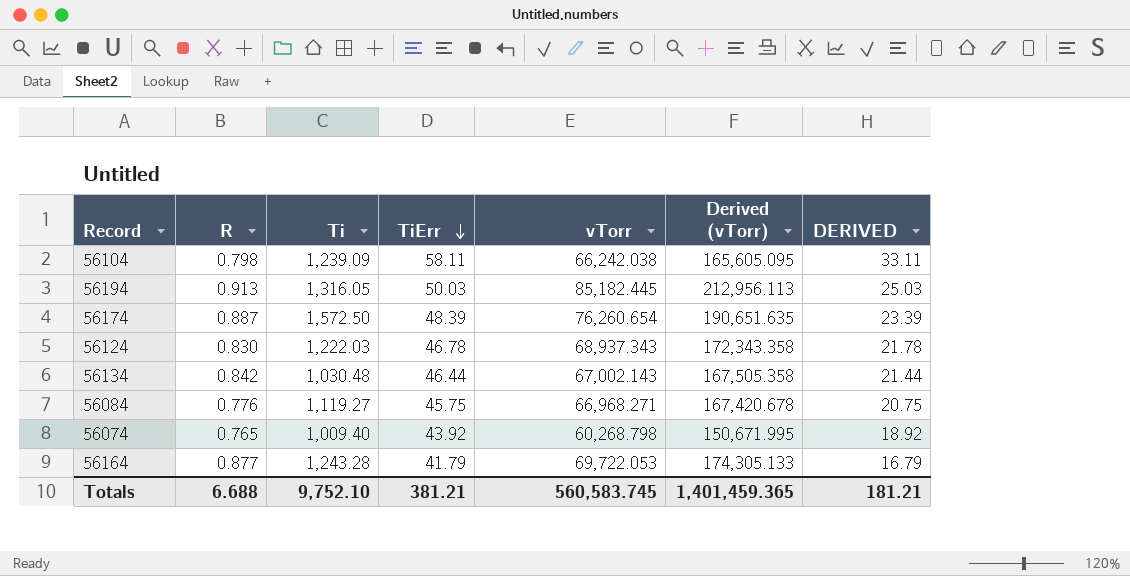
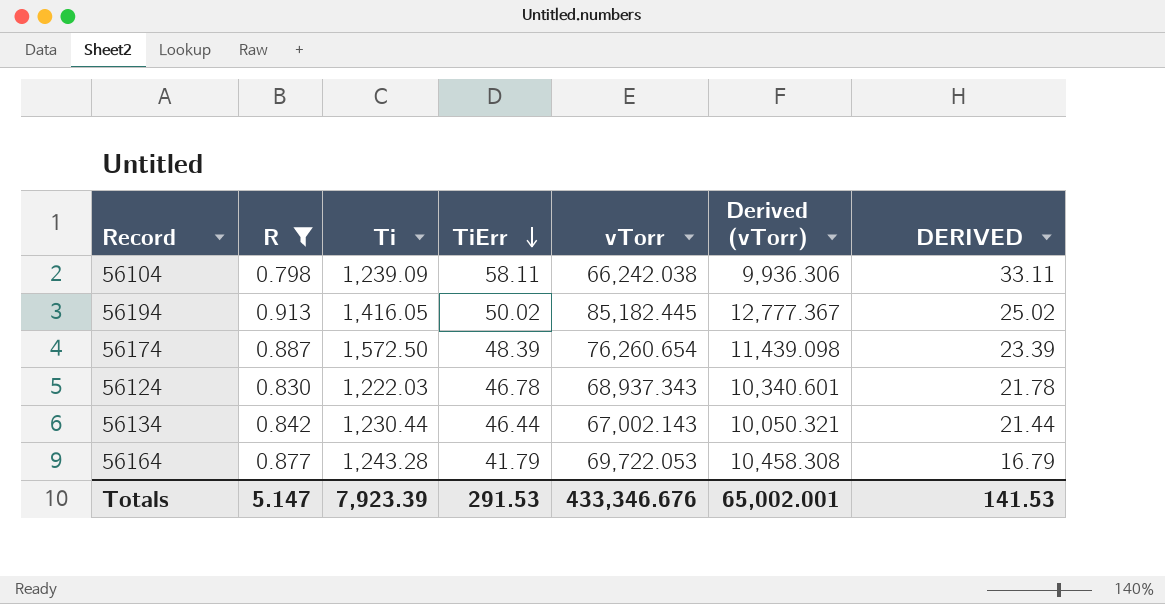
filter: none -> R >= 0.798
column Derived (vTorr) | formula: [vTorr] * 2.5 -> [vTorr] * 0.15
56194 | Ti: 1,316.05 -> 1,416.05
56194 | TiErr: 50.03 -> 50.02
56194 | DERIVED: 25.03 -> 25.02
56134 | Ti: 1,030.48 -> 1,230.44
Totals | R: 6.688 -> 5.147
Totals | Ti: 9,752.10 -> 7,923.39
Totals | TiErr: 381.21 -> 291.53
Totals | vTorr: 560,583.745 -> 433,346.676
Totals | Derived (vTorr): 1,401,459.365 -> 65,002.001
Totals | DERIVED: 181.21 -> 141.53

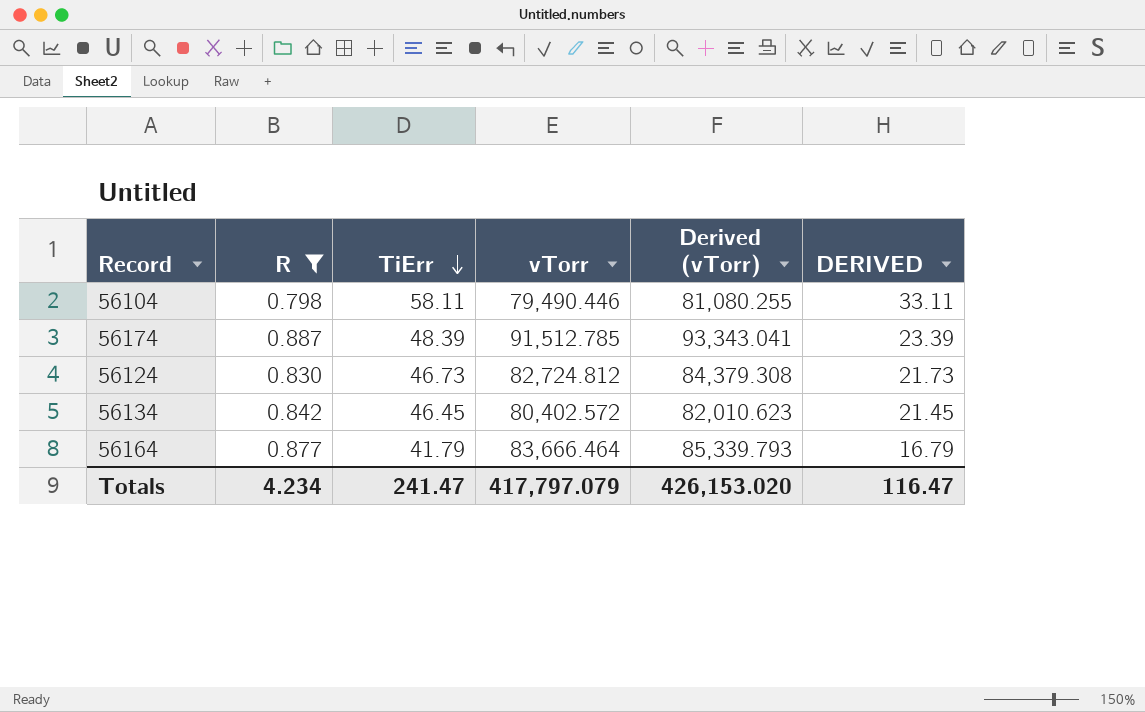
column Ti | position: 3 -> none
column Derived (vTorr) | formula: [vTorr] * 0.15 -> [vTorr] * 1.02
row 56194: 0.913 | 1,416.05 | 50.02 | 85,182.445 | 12,777.367 | 25.02 -> none
56104 | vTorr: 66,242.038 -> 79,490.446
56174 | vTorr: 76,260.654 -> 91,512.785
56124 | TiErr: 46.78 -> 46.73
56124 | vTorr: 68,937.343 -> 82,724.812
56124 | DERIVED: 21.78 -> 21.73
56134 | TiErr: 46.44 -> 46.45
56134 | vTorr: 67,002.143 -> 80,402.572
56134 | DERIVED: 21.44 -> 21.45
56164 | vTorr: 69,722.053 -> 83,666.464
Totals | R: 5.147 -> 4.234
Totals | TiErr: 291.53 -> 241.47
Totals | vTorr: 433,346.676 -> 417,797.079
Totals | Derived (vTorr): 65,002.001 -> 426,153.020
Totals | DERIVED: 141.53 -> 116.47

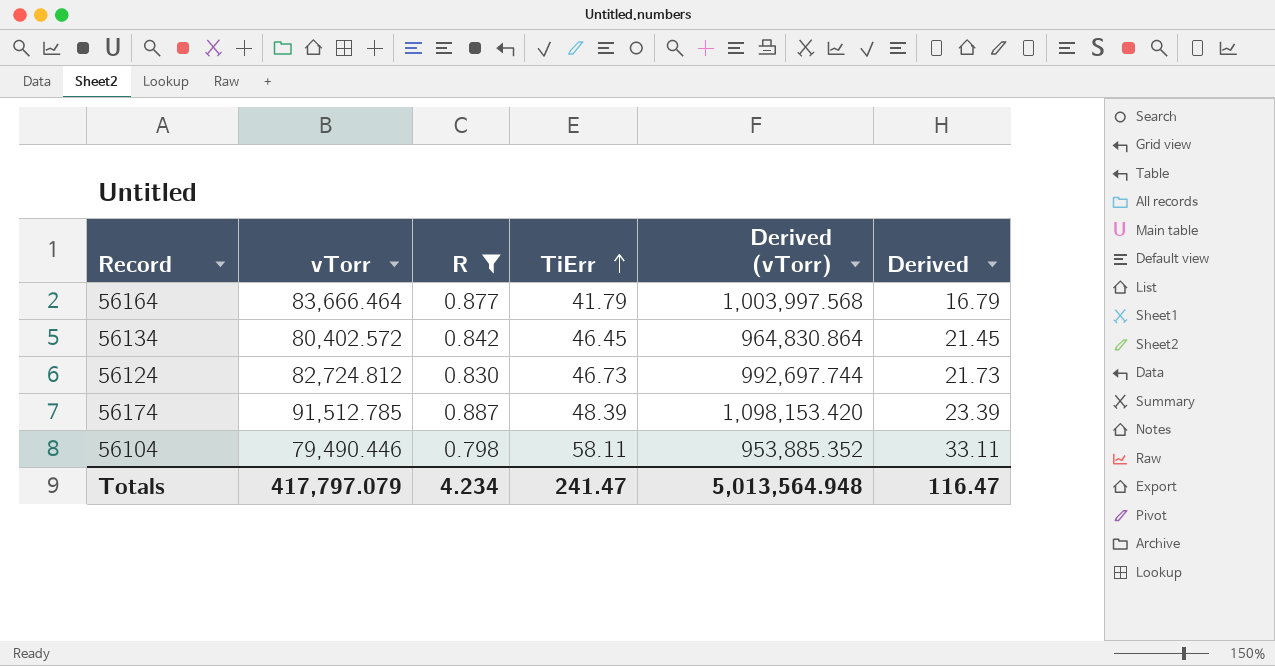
row order: TiErr descending -> TiErr ascending
column vTorr | position: 4 -> 2
column Derived (vTorr) | formula: [vTorr] * 1.02 -> [vTorr] * 12
column name: DERIVED -> Derived
Totals | Derived (vTorr): 426,153.020 -> 5,013,564.948

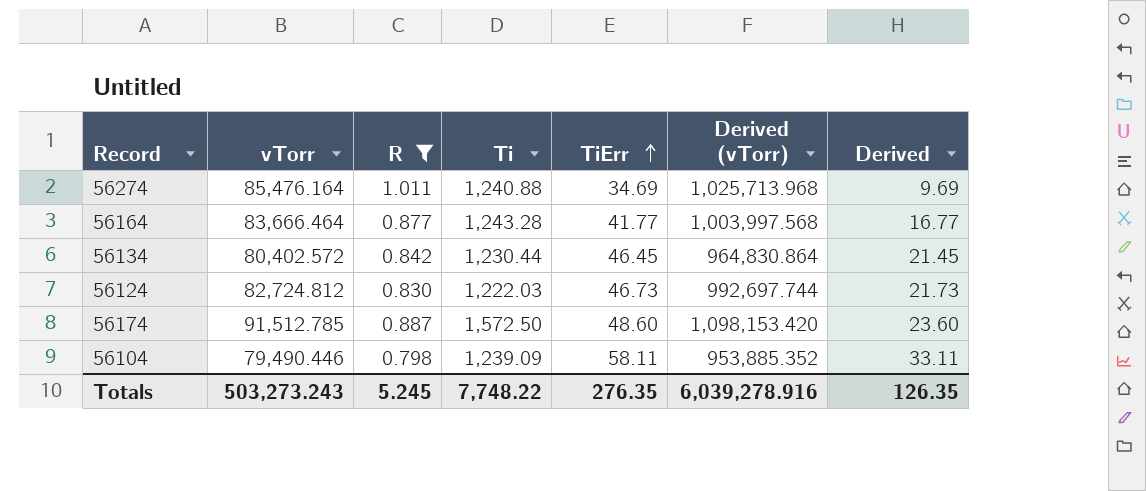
column Ti | position: none -> 4
row 56274: none -> 85,476.164 | 1.011 | 1,240.88 | 34.69 | 1,025,713.968 | 9.69
56164 | TiErr: 41.79 -> 41.77
56164 | Derived: 16.79 -> 16.77
56174 | TiErr: 48.39 -> 48.60
56174 | Derived: 23.39 -> 23.60
Totals | vTorr: 417,797.079 -> 503,273.243
Totals | R: 4.234 -> 5.245
Totals | TiErr: 241.47 -> 276.35
Totals | Derived (vTorr): 5,013,564.948 -> 6,039,278.916
Totals | Derived: 116.47 -> 126.35

